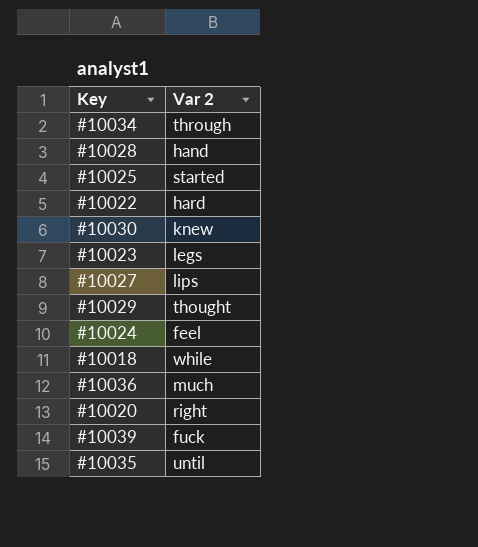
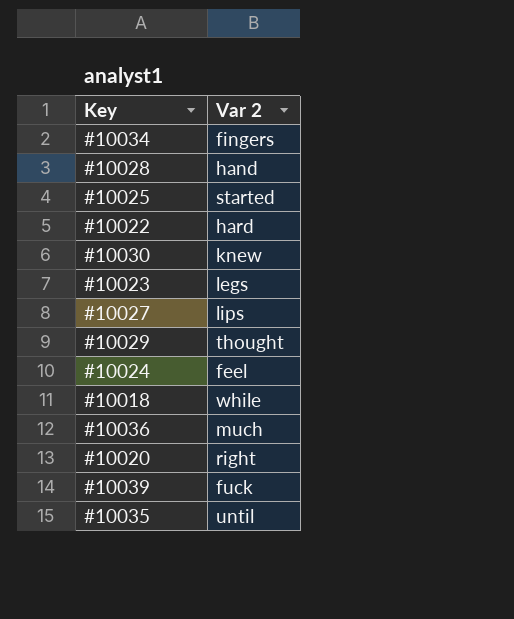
#10034 | Var 2: through -> fingers

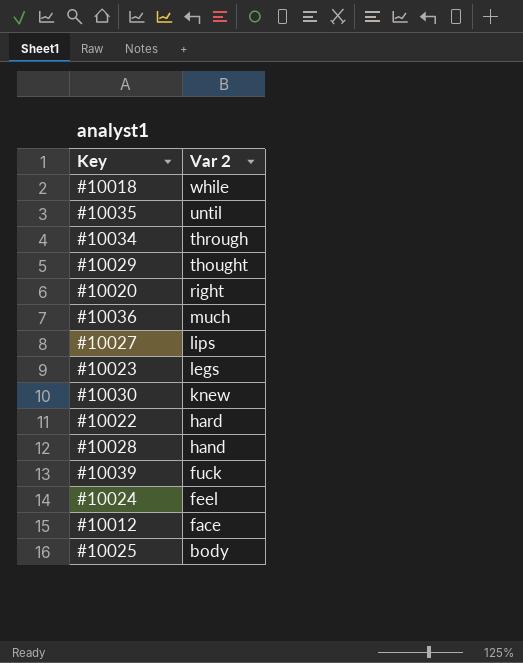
row order: none -> Var 2 descending
#10034 | Var 2: fingers -> through
row #10012: none -> face
#10025 | Var 2: started -> body

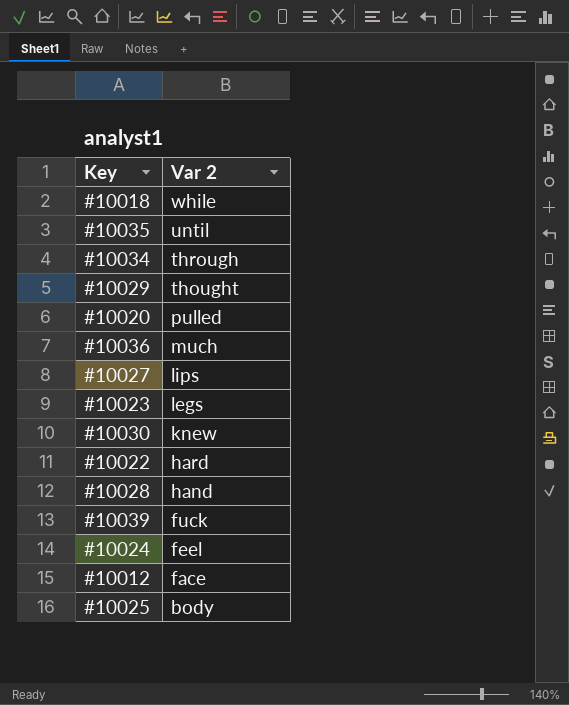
#10020 | Var 2: right -> pulled

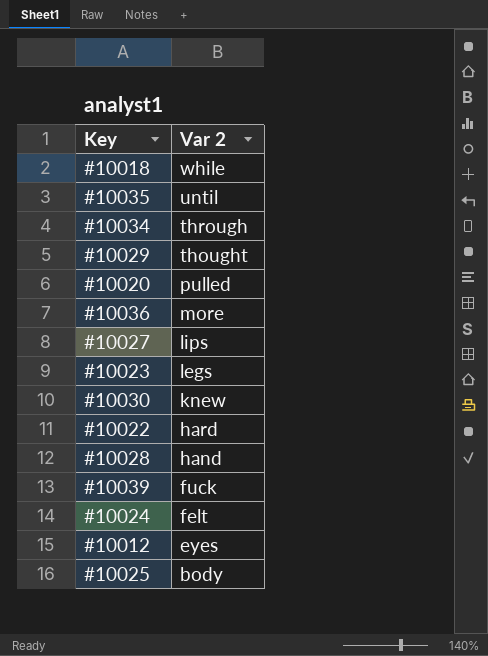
#10036 | Var 2: much -> more
#10024 | Var 2: feel -> felt
#10012 | Var 2: face -> eyes

